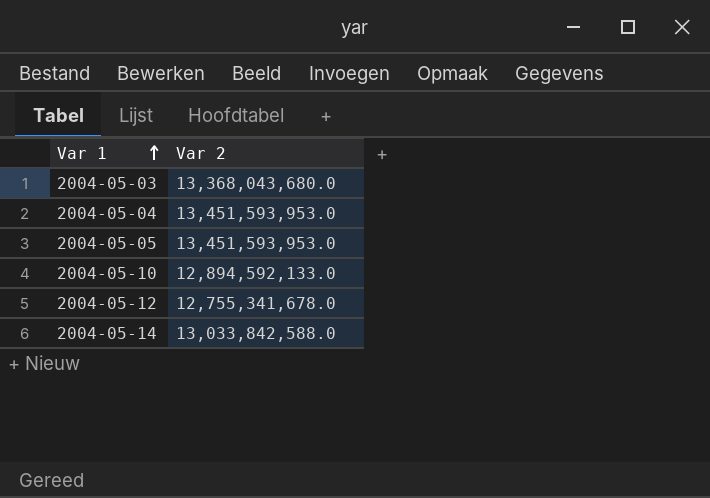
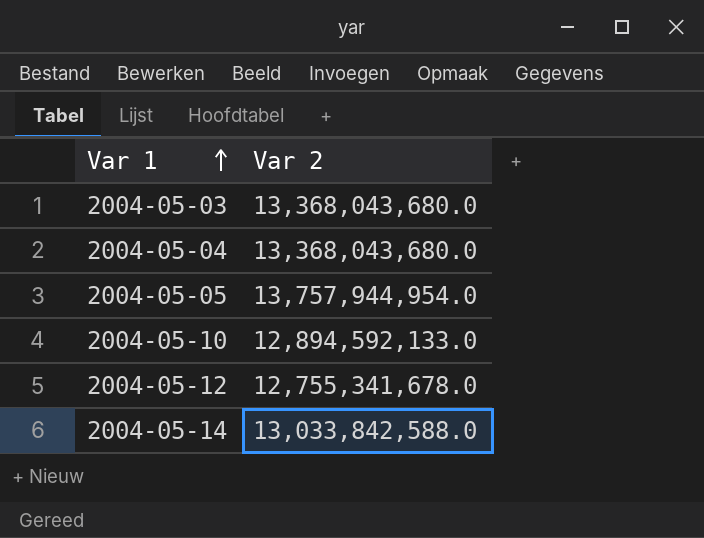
2004-05-04 | Var 2: 13,451,593,953.0 -> 13,368,043,680.0
2004-05-05 | Var 2: 13,451,593,953.0 -> 13,757,944,954.0

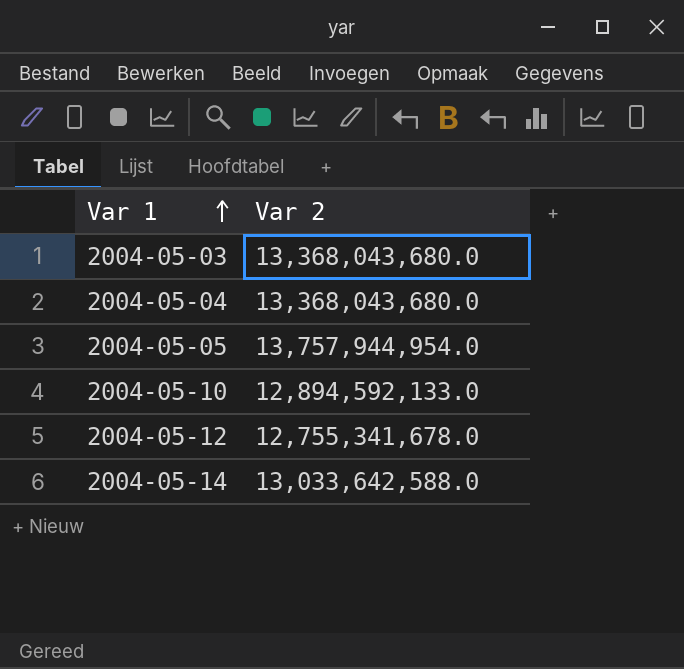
2004-05-14 | Var 2: 13,033,842,588.0 -> 13,033,642,588.0

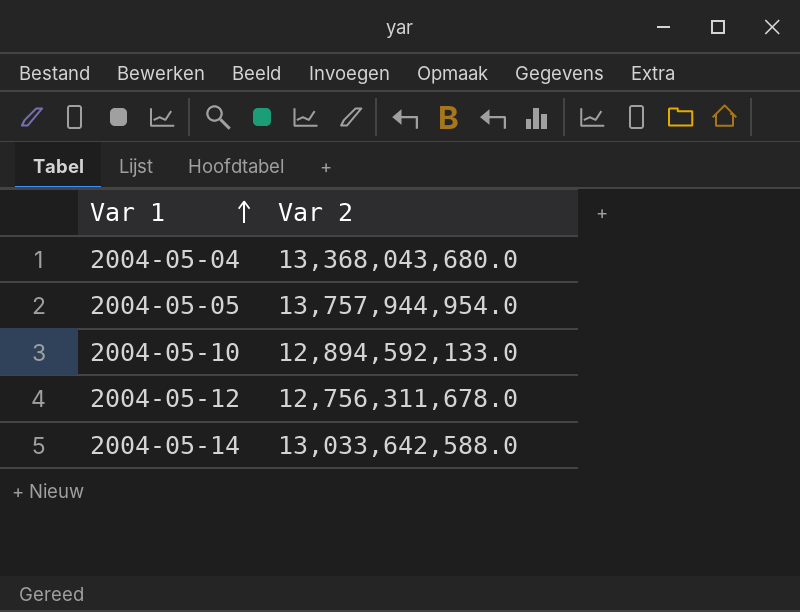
row 2004-05-03: 13,368,043,680.0 -> none
2004-05-12 | Var 2: 12,755,341,678.0 -> 12,756,311,678.0

